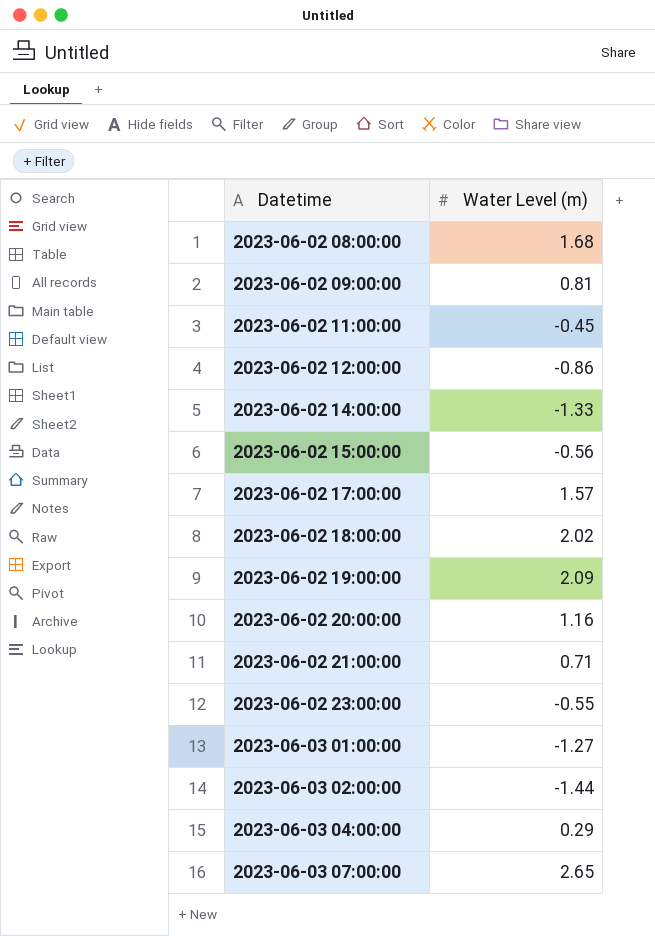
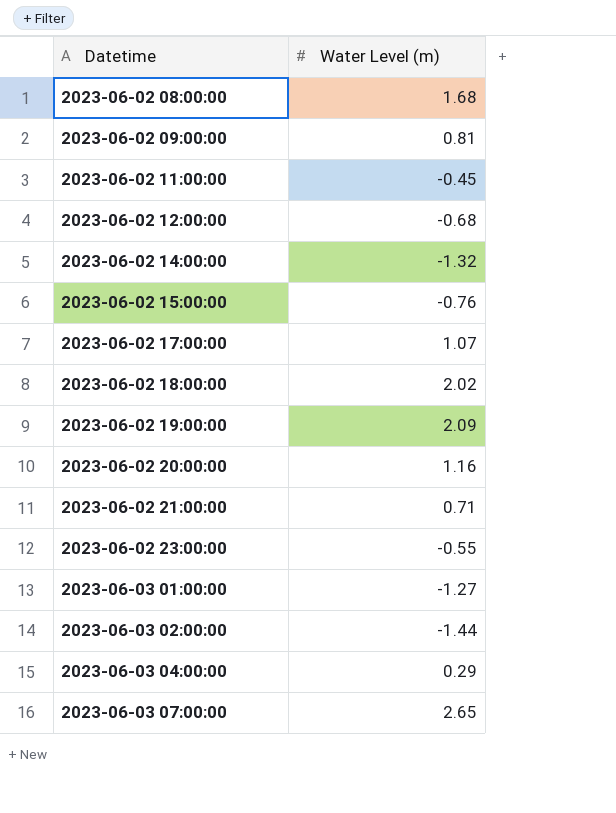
2023-06-02 12:00:00 | Water Level (m): -0.86 -> -0.68
2023-06-02 14:00:00 | Water Level (m): -1.33 -> -1.32
2023-06-02 15:00:00 | Water Level (m): -0.56 -> -0.76
2023-06-02 17:00:00 | Water Level (m): 1.57 -> 1.07

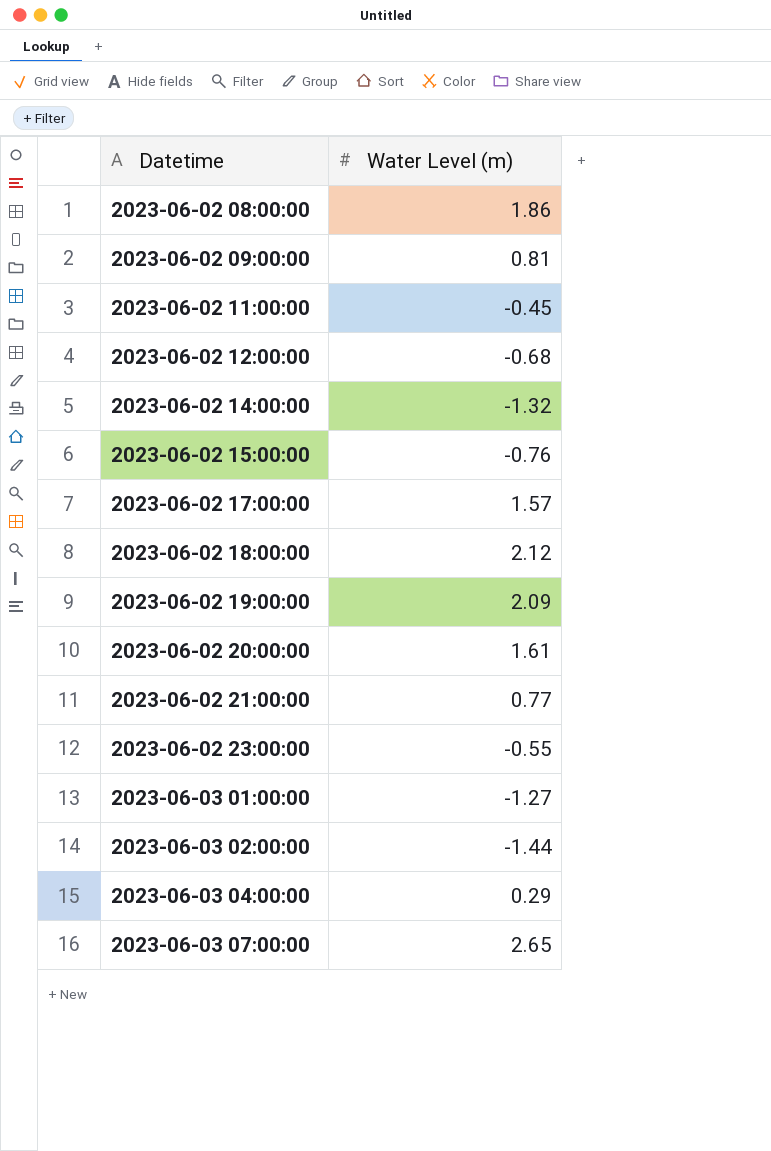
2023-06-02 08:00:00 | Water Level (m): 1.68 -> 1.86
2023-06-02 17:00:00 | Water Level (m): 1.07 -> 1.57
2023-06-02 18:00:00 | Water Level (m): 2.02 -> 2.12
2023-06-02 20:00:00 | Water Level (m): 1.16 -> 1.61
2023-06-02 21:00:00 | Water Level (m): 0.71 -> 0.77

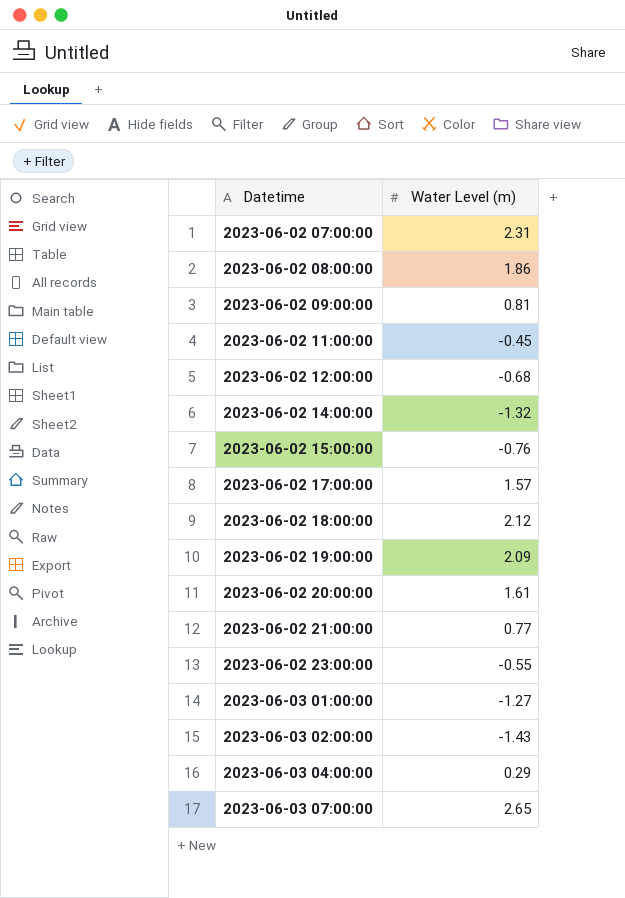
row 2023-06-02 07:00:00: none -> 2.31
2023-06-03 02:00:00 | Water Level (m): -1.44 -> -1.43

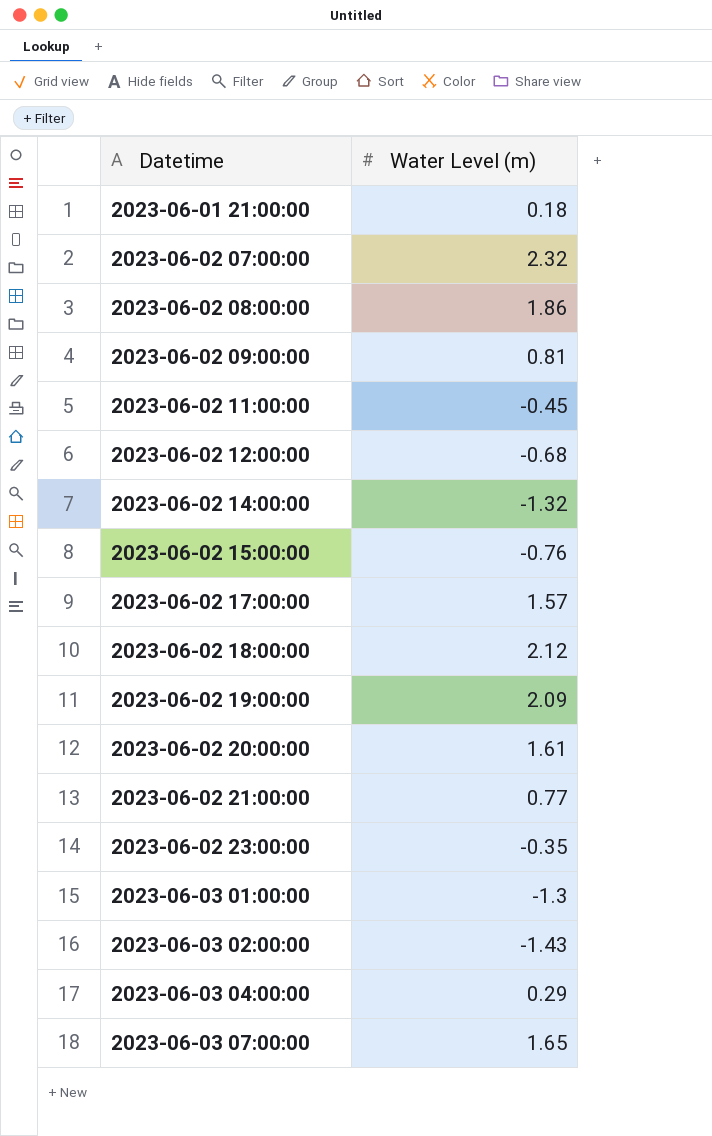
row 2023-06-01 21:00:00: none -> 0.18
2023-06-02 07:00:00 | Water Level (m): 2.31 -> 2.32
2023-06-02 23:00:00 | Water Level (m): -0.55 -> -0.35
2023-06-03 01:00:00 | Water Level (m): -1.27 -> -1.3
2023-06-03 07:00:00 | Water Level (m): 2.65 -> 1.65

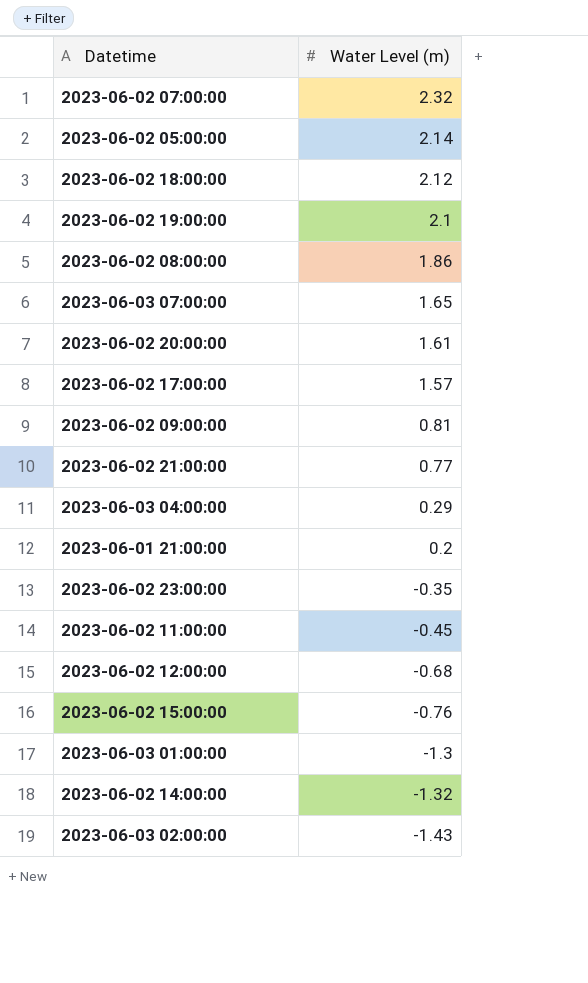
row order: Datetime ascending -> Water Level (m) descending
row 2023-06-02 05:00:00: none -> 2.14
2023-06-02 19:00:00 | Water Level (m): 2.09 -> 2.1
2023-06-01 21:00:00 | Water Level (m): 0.18 -> 0.2

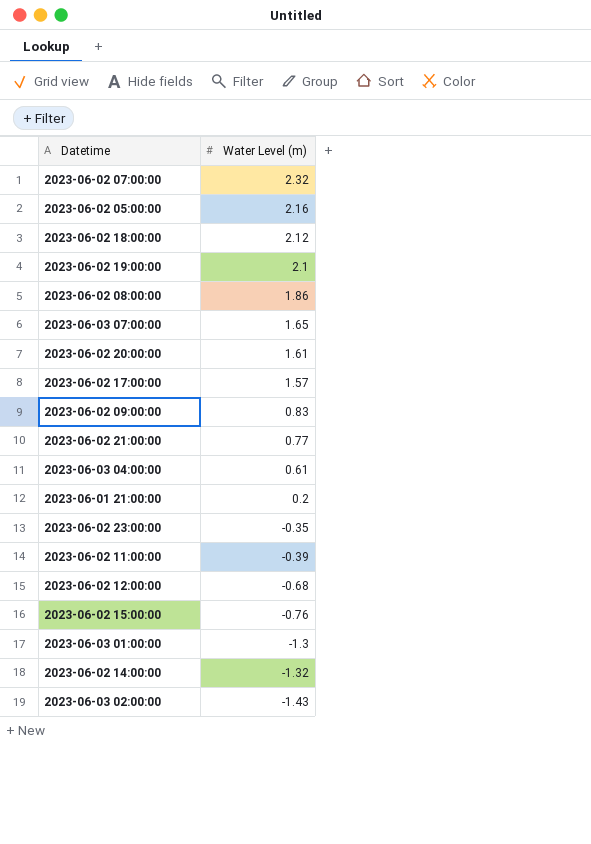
2023-06-02 05:00:00 | Water Level (m): 2.14 -> 2.16
2023-06-02 09:00:00 | Water Level (m): 0.81 -> 0.83
2023-06-03 04:00:00 | Water Level (m): 0.29 -> 0.61
2023-06-02 11:00:00 | Water Level (m): -0.45 -> -0.39

